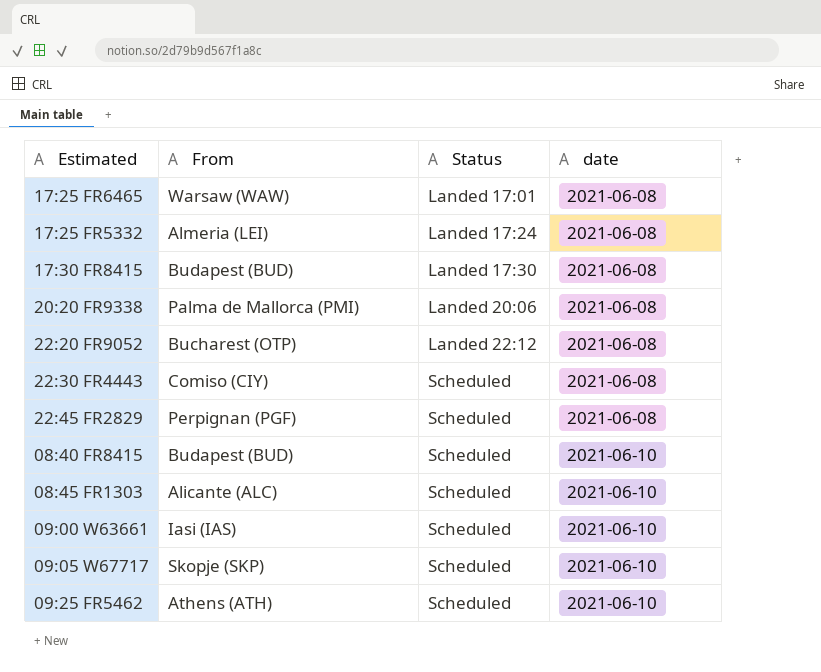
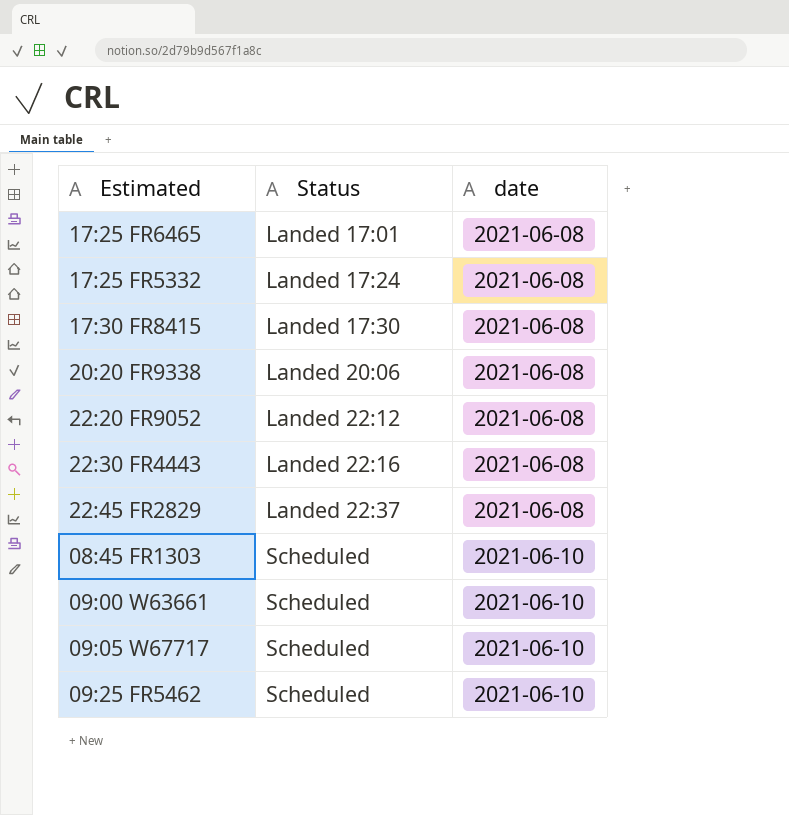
column From | position: 2 -> none
row 08:40 FR8415: Budapest (BUD) | Scheduled | 2021-06-10 -> none
22:30 FR4443 | Status: Scheduled -> Landed 22:16
22:45 FR2829 | Status: Scheduled -> Landed 22:37

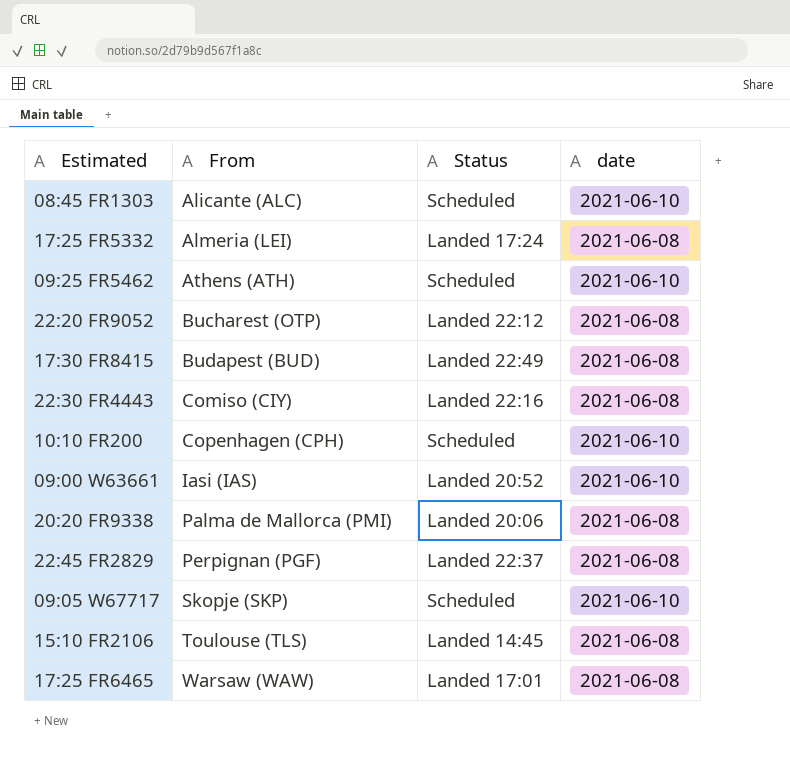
row order: Status ascending -> From ascending
column From | position: none -> 2
17:30 FR8415 | Status: Landed 17:30 -> Landed 22:49
row 10:10 FR200: none -> Copenhagen (CPH) | Scheduled | 2021-06-10
09:00 W63661 | Status: Scheduled -> Landed 20:52
row 15:10 FR2106: none -> Toulouse (TLS) | Landed 14:45 | 2021-06-08

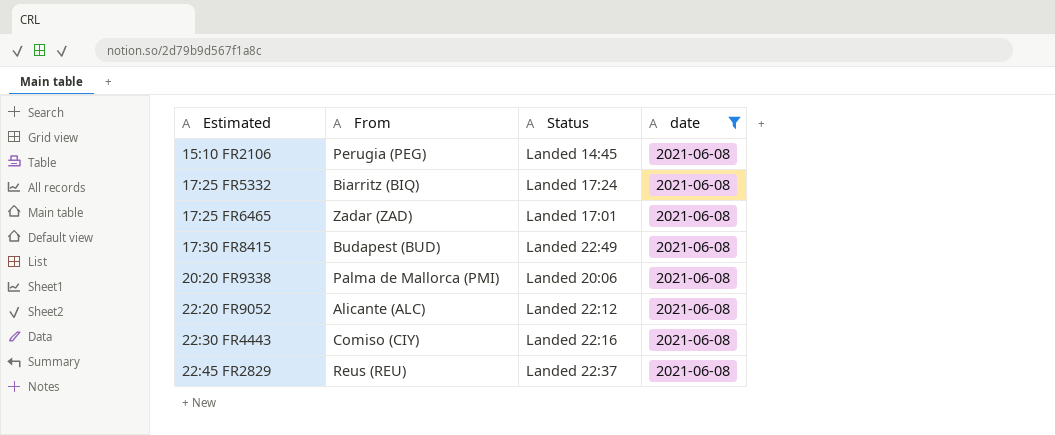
filter: none -> date = 2021-06-08
row order: From ascending -> Estimated ascending
15:10 FR2106 | From: Toulouse (TLS) -> Perugia (PEG)
17:25 FR5332 | From: Almeria (LEI) -> Biarritz (BIQ)
17:25 FR6465 | From: Warsaw (WAW) -> Zadar (ZAD)
22:20 FR9052 | From: Bucharest (OTP) -> Alicante (ALC)
22:45 FR2829 | From: Perpignan (PGF) -> Reus (REU)

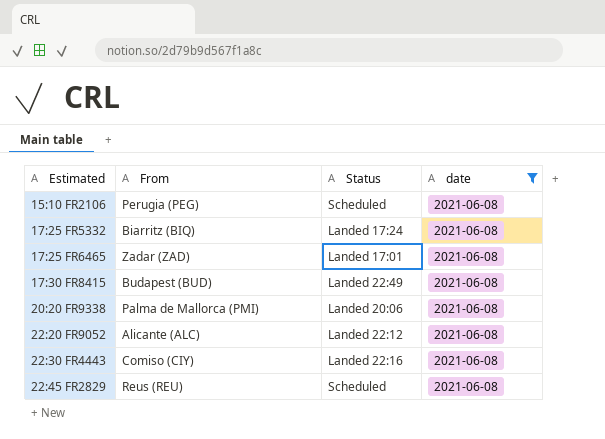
15:10 FR2106 | Status: Landed 14:45 -> Scheduled
22:45 FR2829 | Status: Landed 22:37 -> Scheduled

